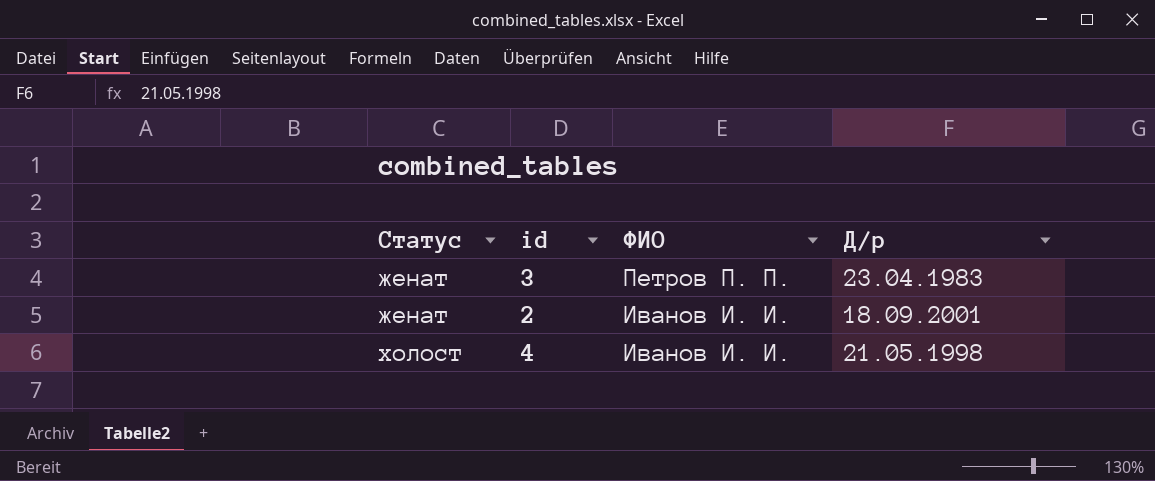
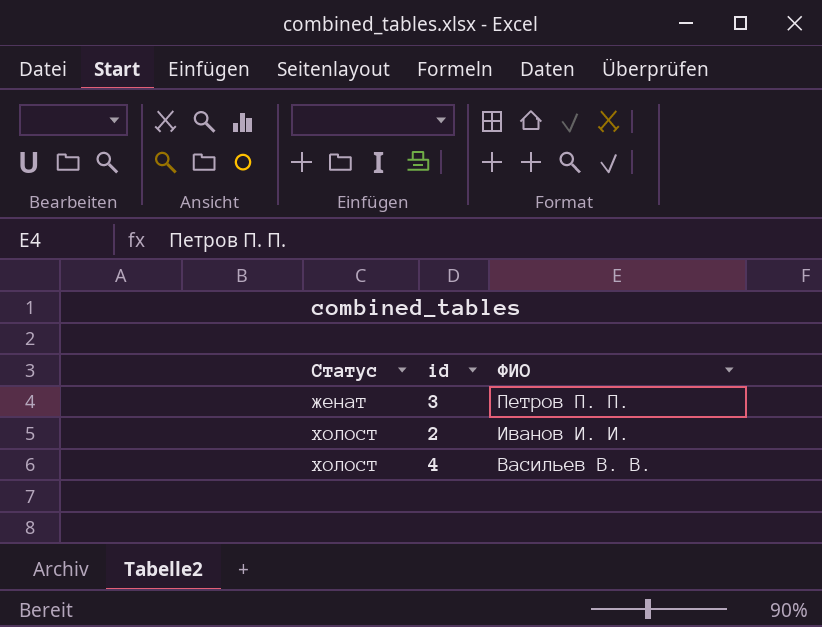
column Д/р | position: 4 -> none
2 | Статус: женат -> холост
4 | ФИО: Иванов И. И. -> Васильев В. В.

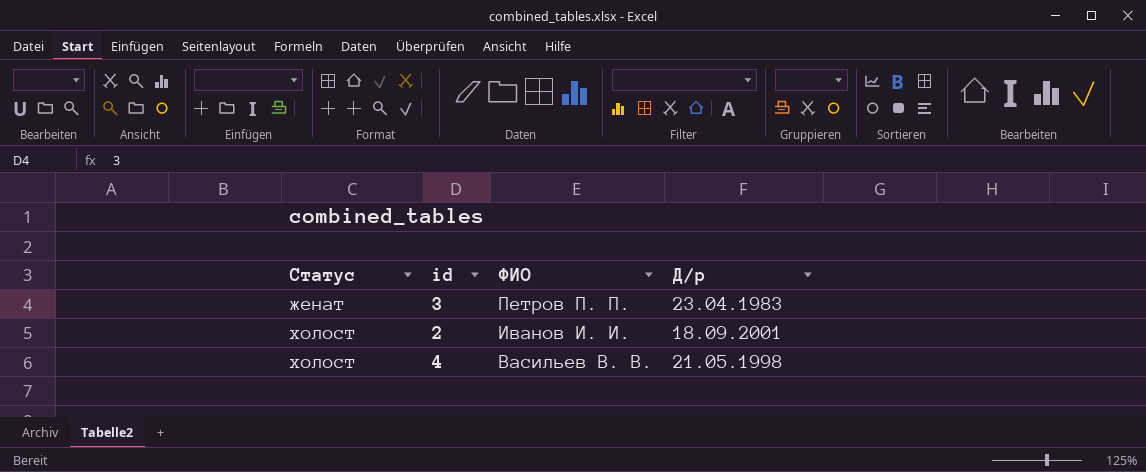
column Д/р | position: none -> 4

